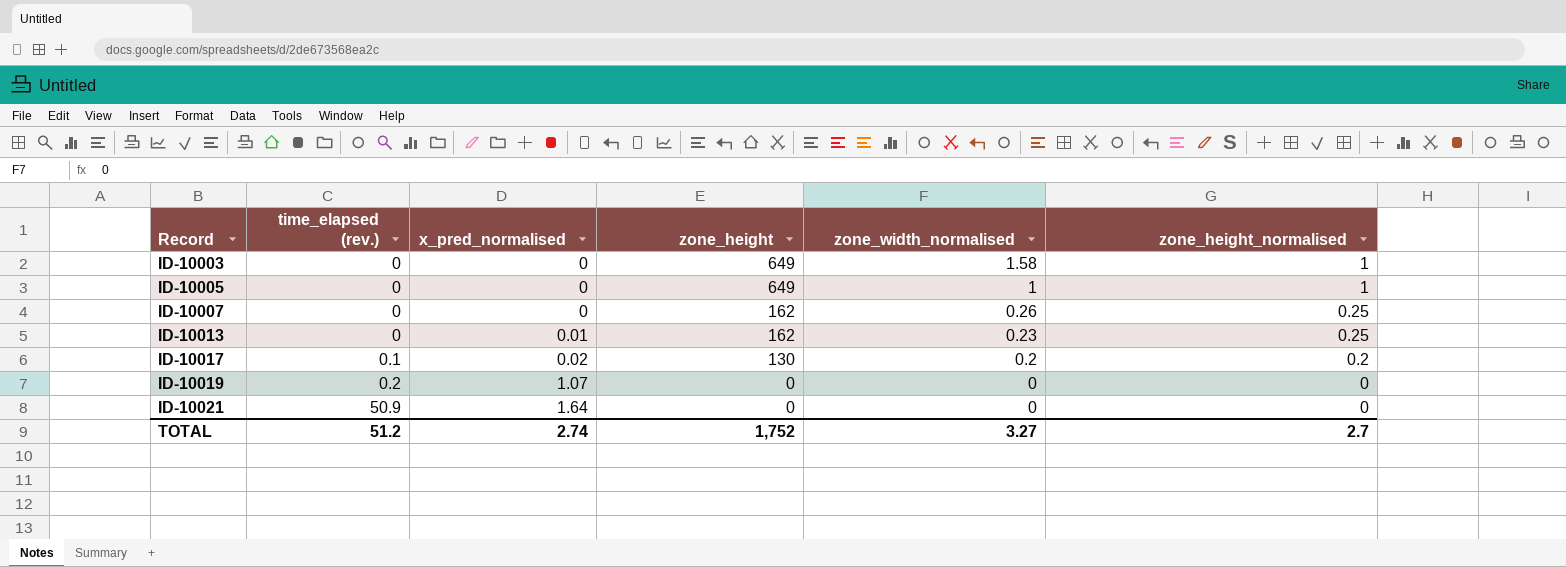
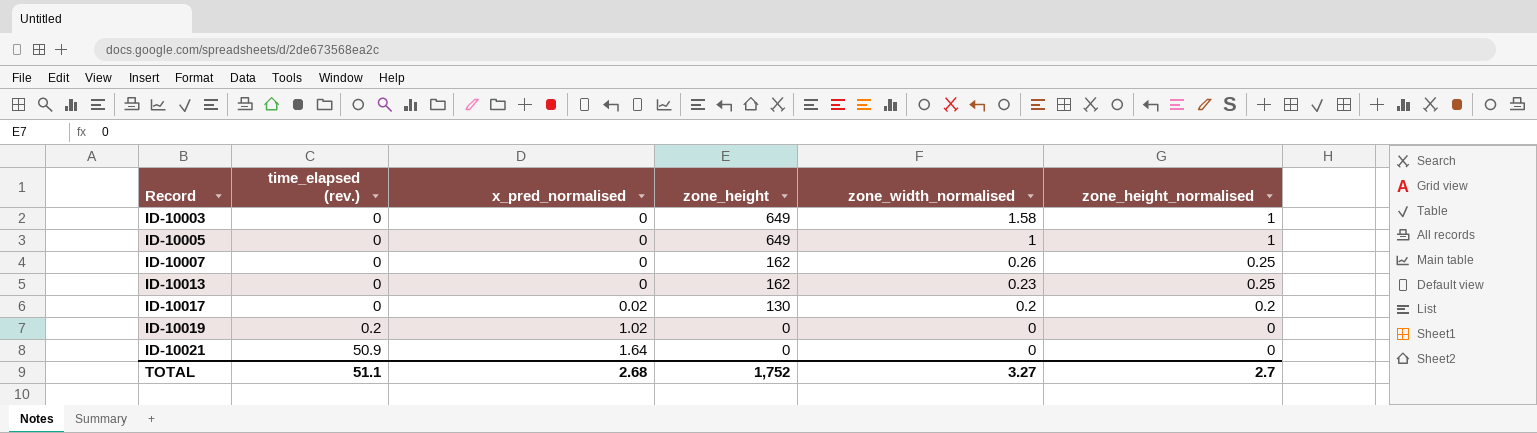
ID-10013 | x_pred_normalised: 0.01 -> 0
ID-10017 | time_elapsed (rev.): 0.1 -> 0
ID-10019 | x_pred_normalised: 1.07 -> 1.02
TOTAL | time_elapsed (rev.): 51.2 -> 51.1
TOTAL | x_pred_normalised: 2.74 -> 2.68

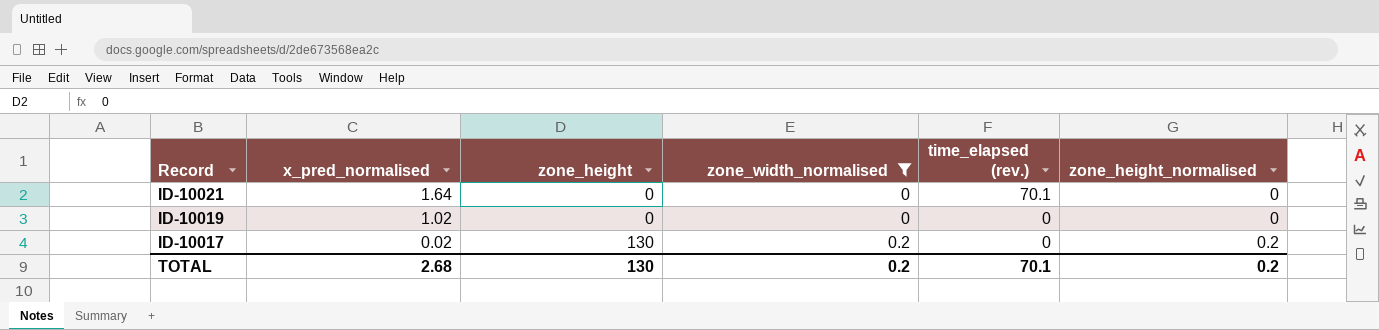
filter: none -> zone_width_normalised <= 0.2
row order: Record ascending -> Record descending
column time_elapsed (rev.) | position: 2 -> 5
ID-10021 | time_elapsed (rev.): 50.9 -> 70.1
ID-10019 | time_elapsed (rev.): 0.2 -> 0
TOTAL | zone_height: 1,752 -> 130
TOTAL | zone_width_normalised: 3.27 -> 0.2
TOTAL | time_elapsed (rev.): 51.1 -> 70.1
TOTAL | zone_height_normalised: 2.7 -> 0.2

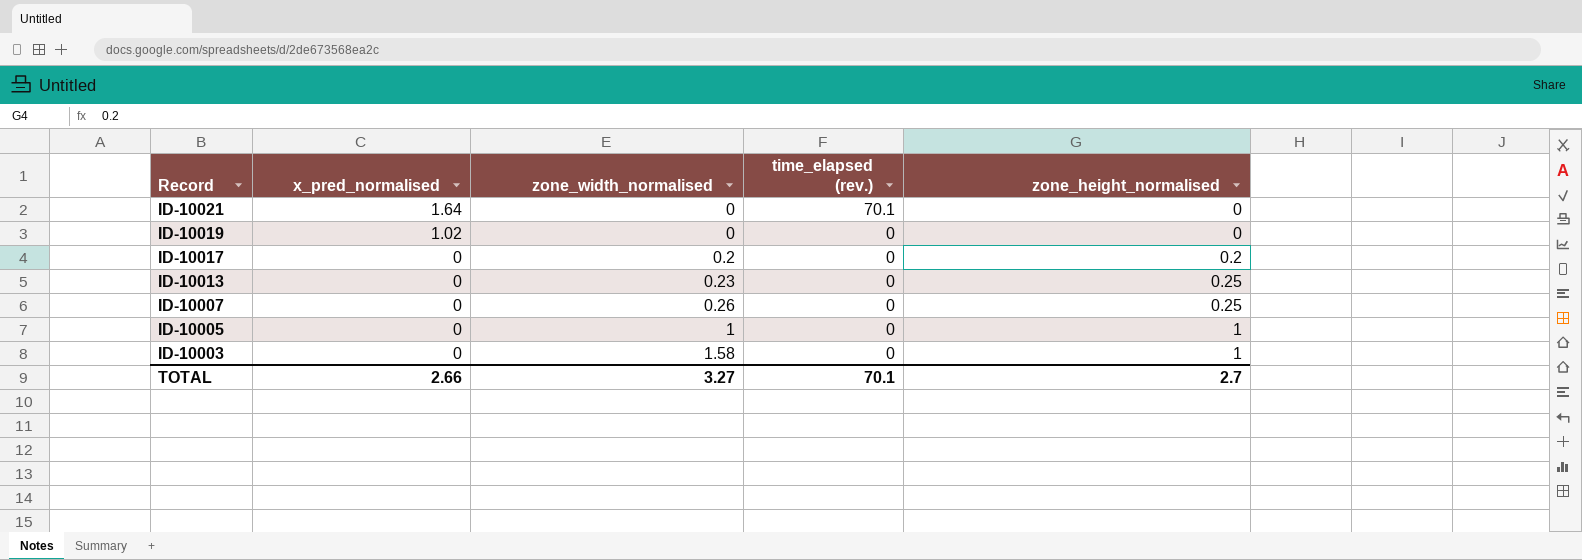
filter: zone_width_normalised <= 0.2 -> none
column zone_height | position: 3 -> none
ID-10017 | x_pred_normalised: 0.02 -> 0
TOTAL | x_pred_normalised: 2.68 -> 2.66
TOTAL | zone_width_normalised: 0.2 -> 3.27
TOTAL | zone_height_normalised: 0.2 -> 2.7

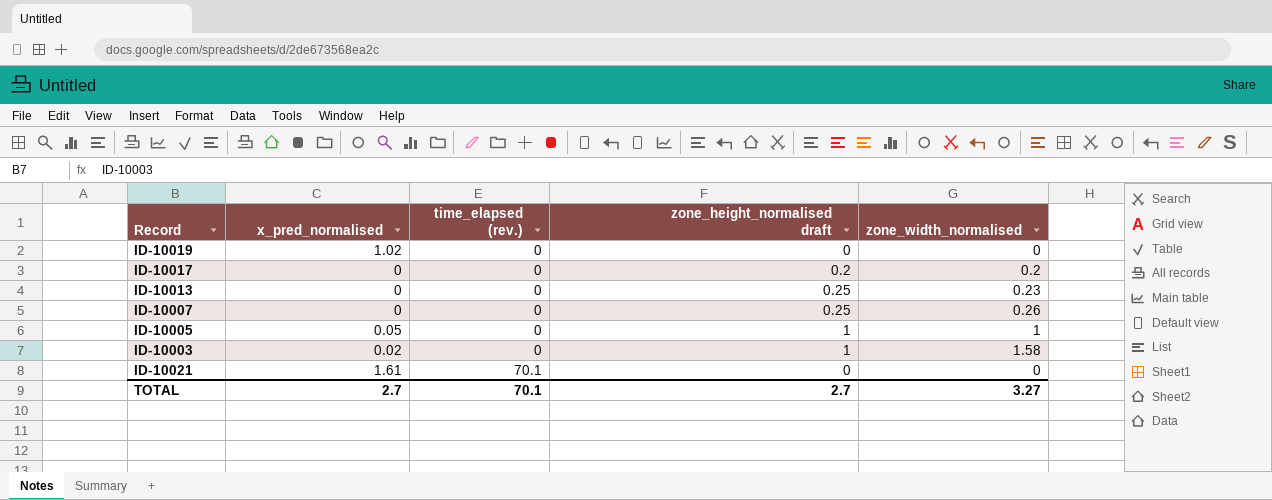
row order: Record descending -> time_elapsed (rev.) ascending
column name: zone_height_normalised -> zone_height_normalised draft
column zone_width_normalised | position: 3 -> 5
ID-10005 | x_pred_normalised: 0 -> 0.05
ID-10003 | x_pred_normalised: 0 -> 0.02
ID-10021 | x_pred_normalised: 1.64 -> 1.61
TOTAL | x_pred_normalised: 2.66 -> 2.7

